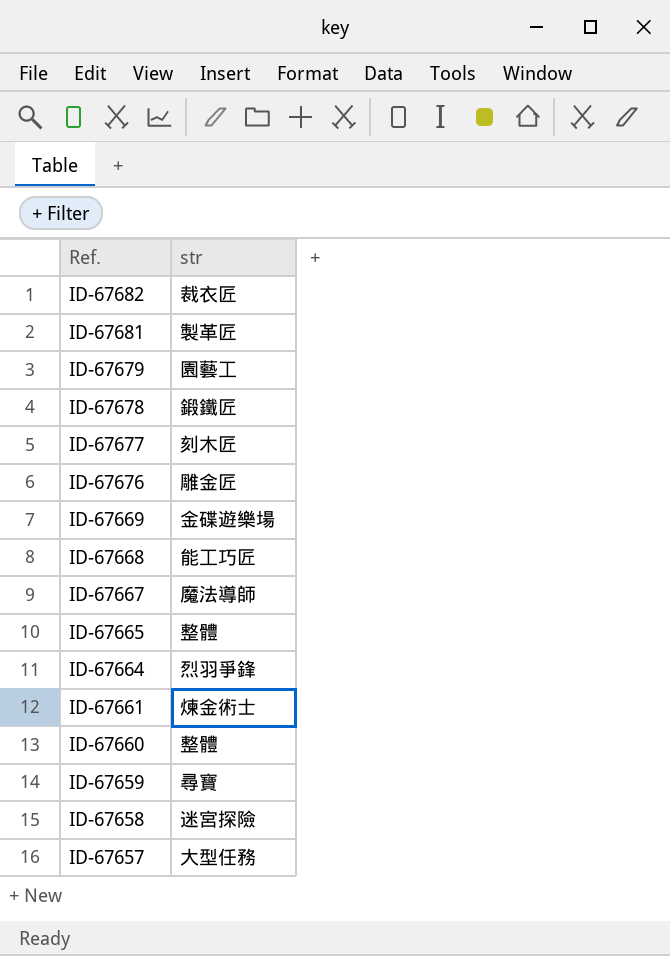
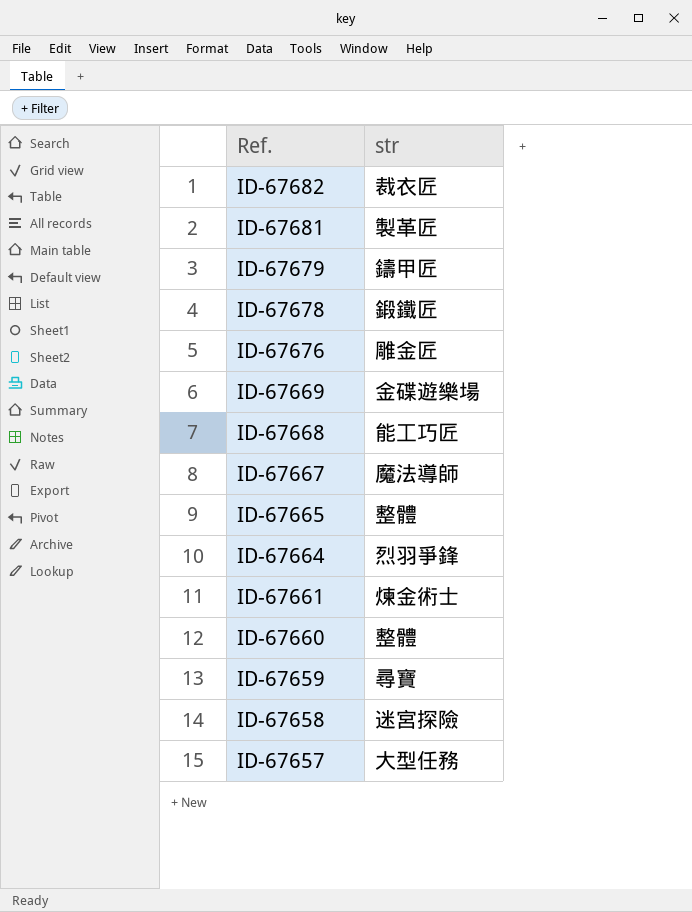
row ID-67677: 刻木匠 -> none
ID-67679 | str: 園藝工 -> 鑄甲匠

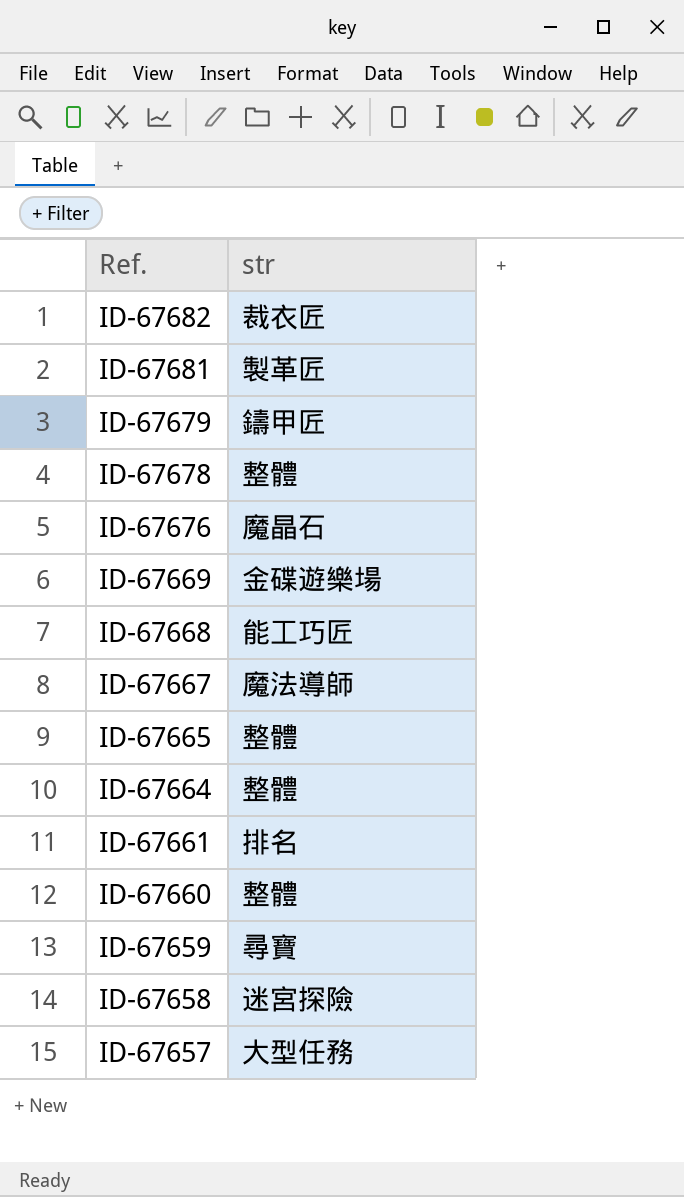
ID-67678 | str: 鍛鐵匠 -> 整體
ID-67676 | str: 雕金匠 -> 魔晶石
ID-67664 | str: 烈羽爭鋒 -> 整體
ID-67661 | str: 煉金術士 -> 排名

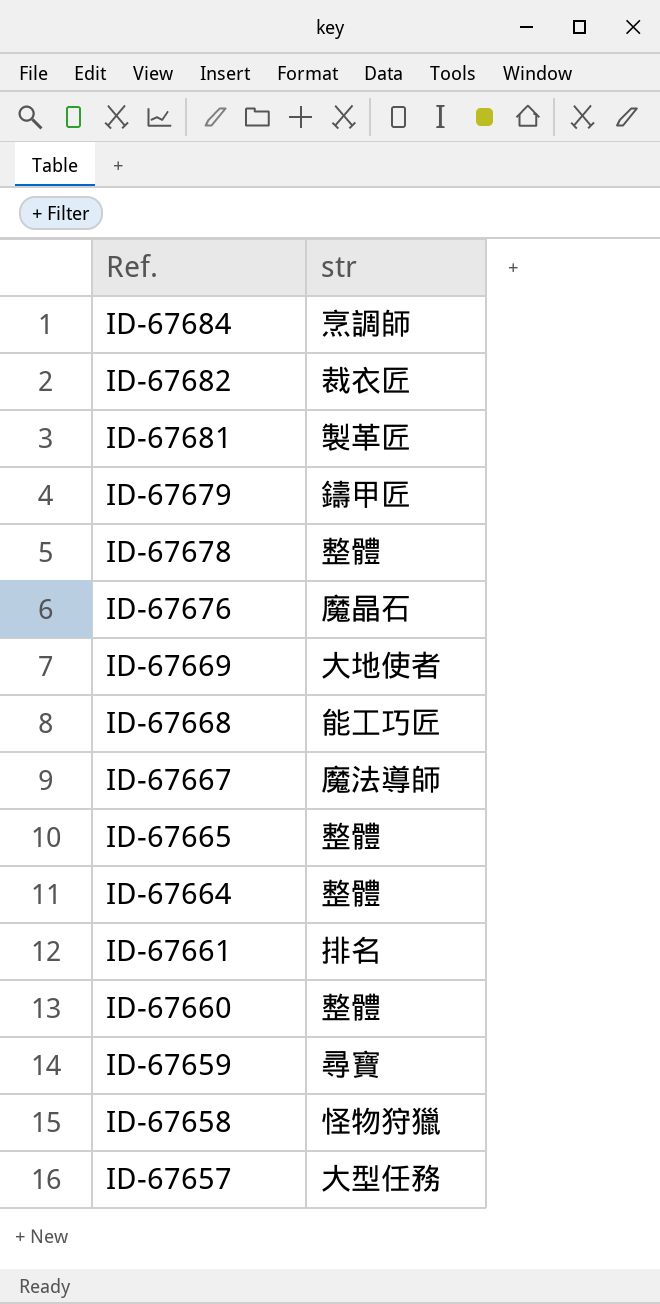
row ID-67684: none -> 烹調師
ID-67669 | str: 金碟遊樂場 -> 大地使者
ID-67658 | str: 迷宮探險 -> 怪物狩獵

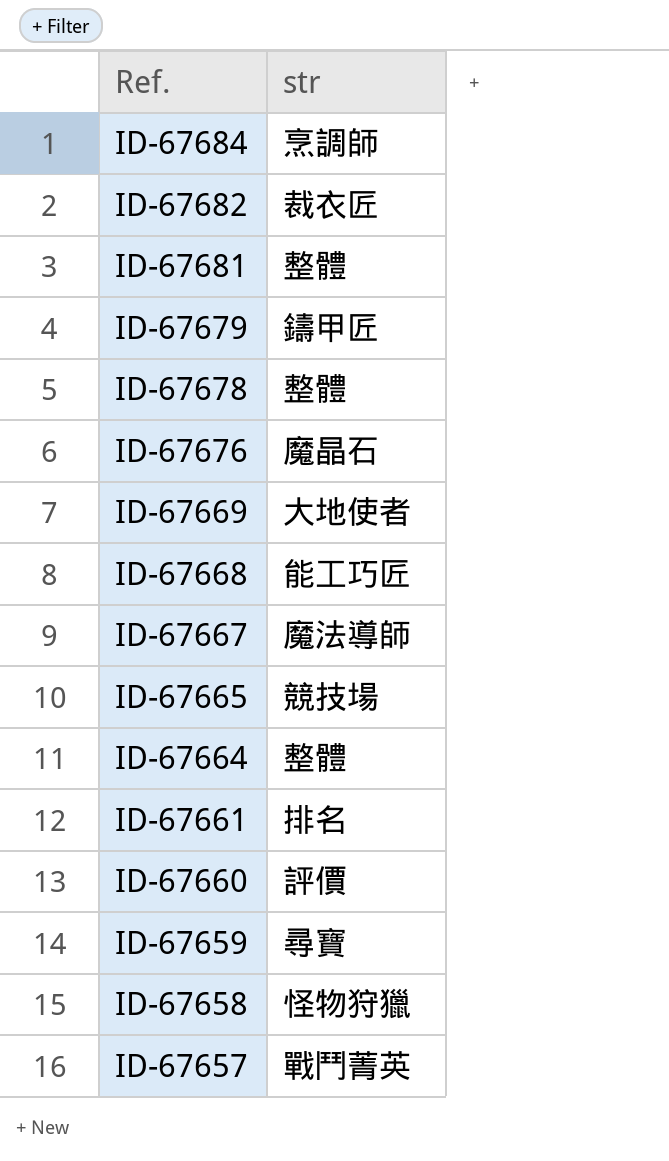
ID-67681 | str: 製革匠 -> 整體
ID-67665 | str: 整體 -> 競技場
ID-67660 | str: 整體 -> 評價
ID-67657 | str: 大型任務 -> 戰鬥菁英

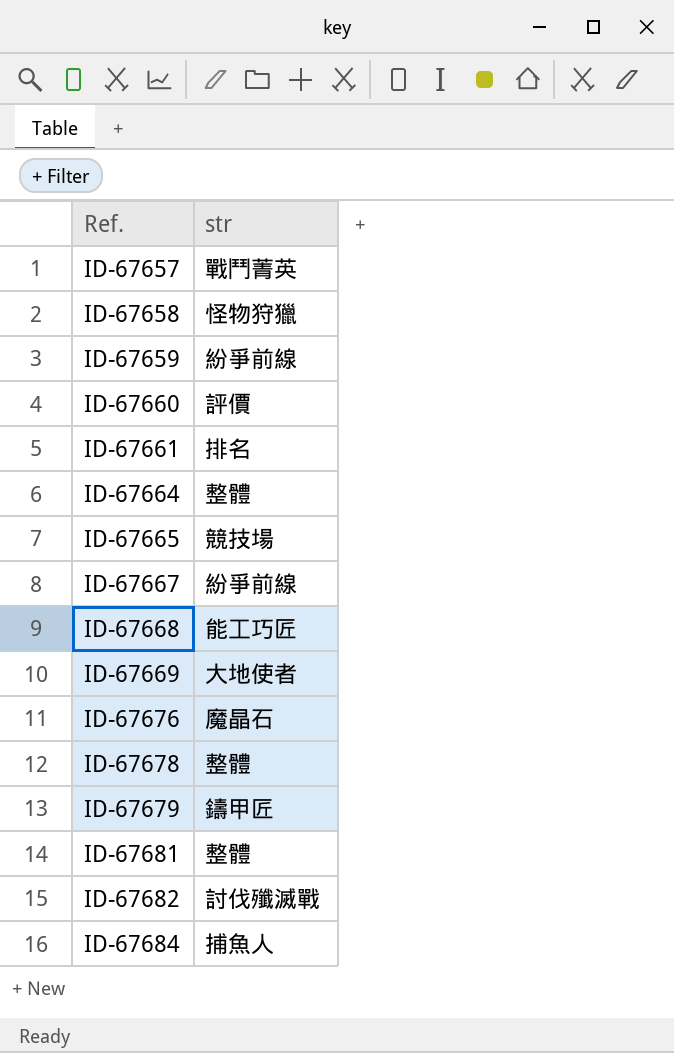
row order: Ref. descending -> Ref. ascending
ID-67659 | str: 尋寶 -> 紛爭前線
ID-67667 | str: 魔法導師 -> 紛爭前線
ID-67682 | str: 裁衣匠 -> 討伐殲滅戰
ID-67684 | str: 烹調師 -> 捕魚人

